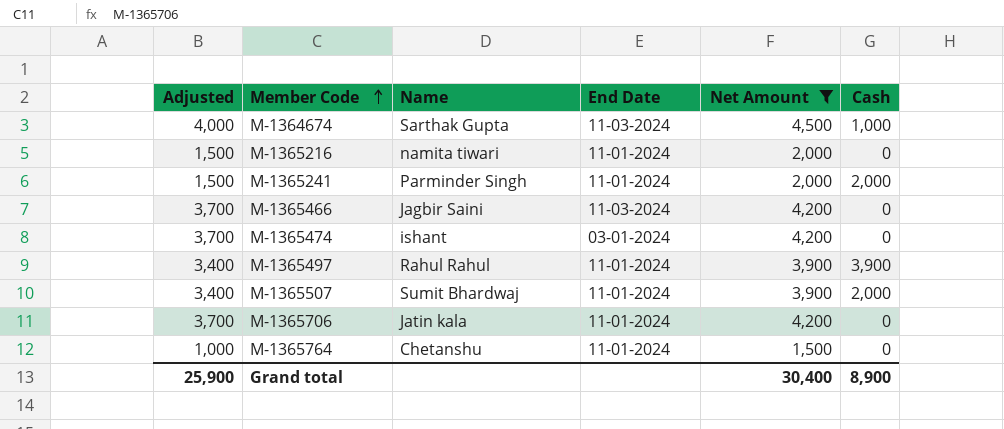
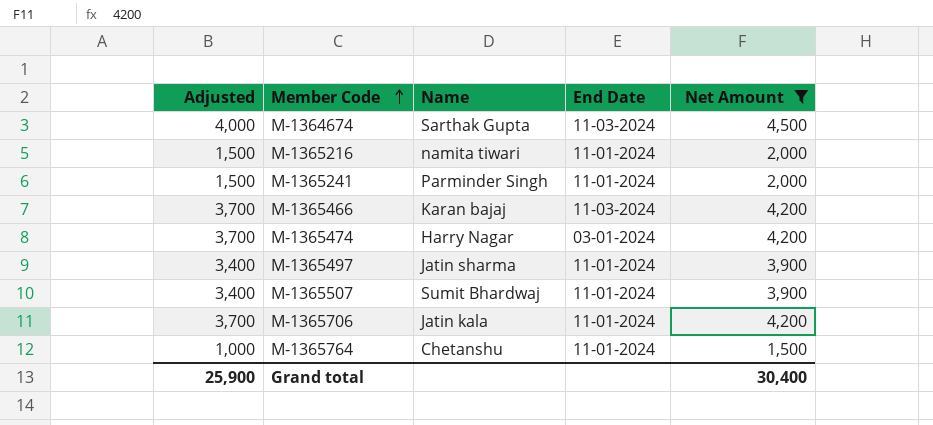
column Cash | position: 6 -> none
M-1365466 | Name: Jagbir Saini -> Karan bajaj
M-1365474 | Name: ishant -> Harry Nagar
M-1365497 | Name: Rahul Rahul -> Jatin sharma

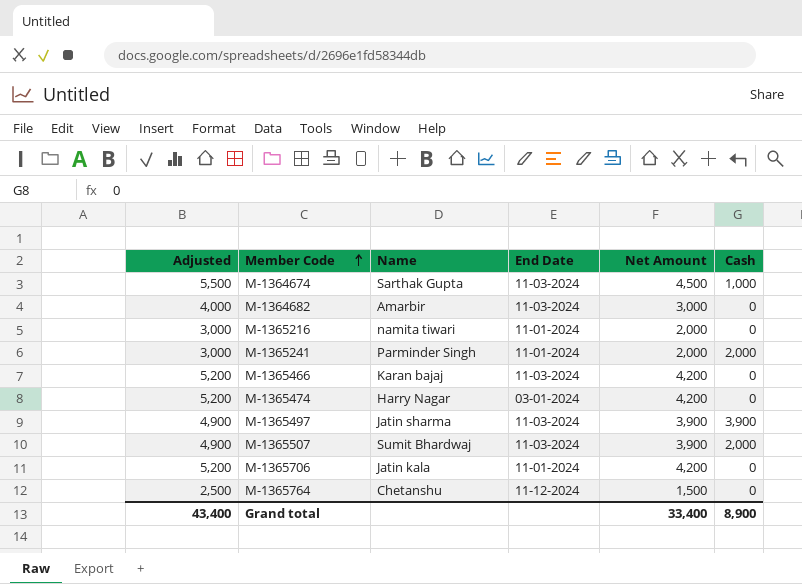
filter: Net Amount != 3,000 -> none
column Adjusted | formula: [Net Amount] - 500 -> [Net Amount] + 1000
column Cash | position: none -> 6
M-1365497 | End Date: 11-01-2024 -> 11-03-2024
M-1365507 | End Date: 11-01-2024 -> 11-03-2024
M-1365764 | End Date: 11-01-2024 -> 11-12-2024
Grand total | Adjusted: 25,900 -> 43,400
Grand total | Net Amount: 30,400 -> 33,400

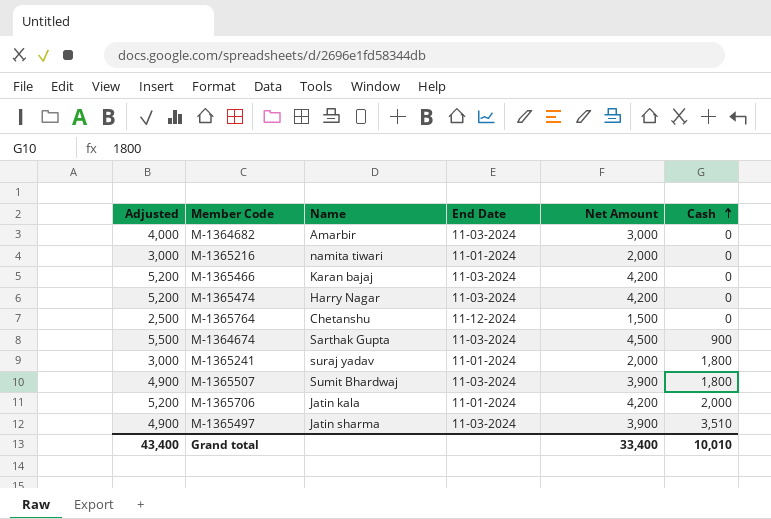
row order: Member Code ascending -> Cash ascending
M-1365474 | End Date: 03-01-2024 -> 11-03-2024
M-1364674 | Cash: 1,000 -> 900
M-1365241 | Name: Parminder Singh -> suraj yadav
M-1365241 | Cash: 2,000 -> 1,800
M-1365507 | Cash: 2,000 -> 1,800
M-1365706 | Cash: 0 -> 2,000
M-1365497 | Cash: 3,900 -> 3,510
Grand total | Cash: 8,900 -> 10,010

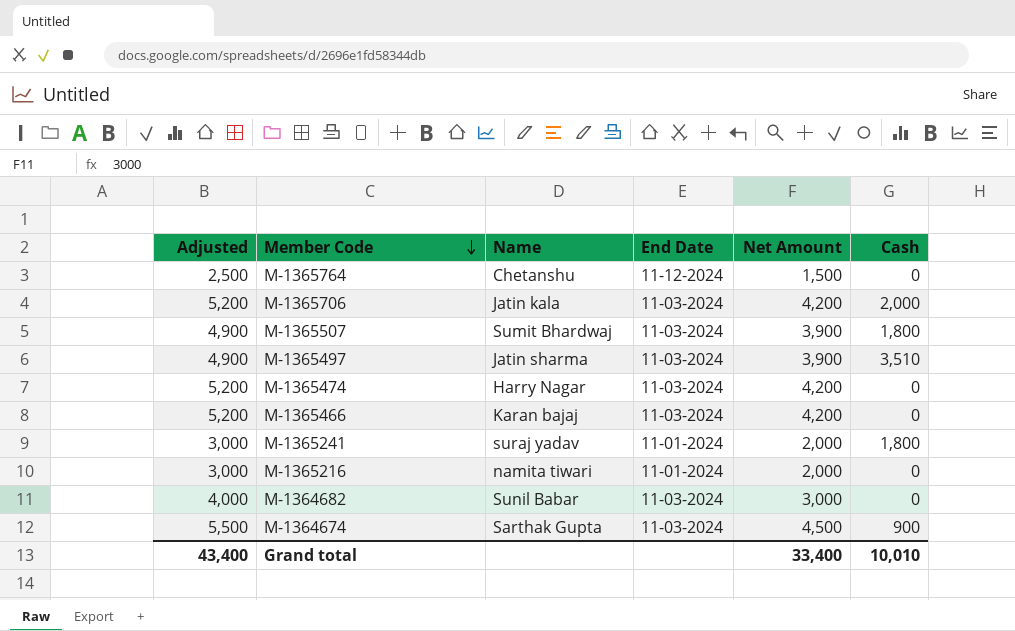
row order: Cash ascending -> Member Code descending
M-1365706 | End Date: 11-01-2024 -> 11-03-2024
M-1364682 | Name: Amarbir -> Sunil Babar

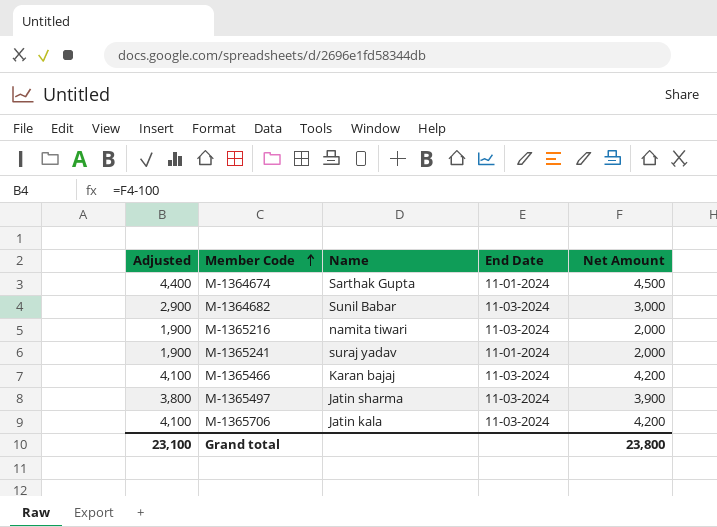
row order: Member Code descending -> Member Code ascending
column Cash | position: 6 -> none
column Adjusted | formula: [Net Amount] + 1000 -> [Net Amount] - 100
row M-1365764: 2,500 | Chetanshu | 11-12-2024 | 1,500 | 0 -> none
row M-1365507: 4,900 | Sumit Bhardwaj | 11-03-2024 | 3,900 | 1,800 -> none
row M-1365474: 5,200 | Harry Nagar | 11-03-2024 | 4,200 | 0 -> none
M-1364674 | End Date: 11-03-2024 -> 11-01-2024
M-1365216 | End Date: 11-01-2024 -> 11-03-2024
Grand total | Adjusted: 43,400 -> 23,100
Grand total | Net Amount: 33,400 -> 23,800

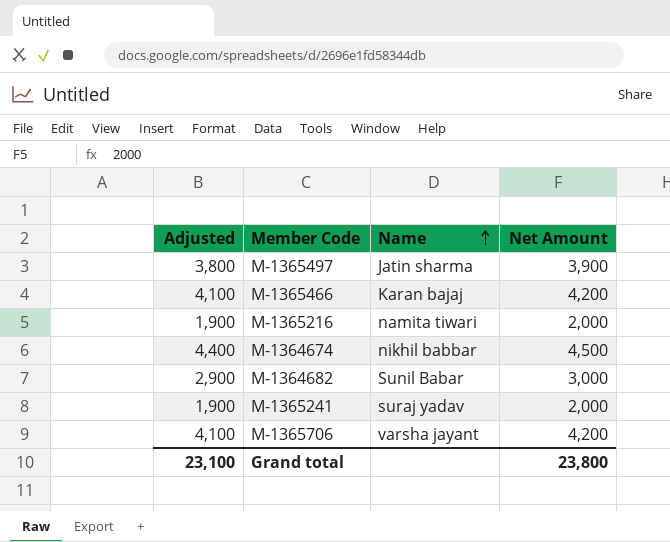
row order: Member Code ascending -> Name ascending
column End Date | position: 4 -> none
M-1364674 | Name: Sarthak Gupta -> nikhil babbar
M-1365706 | Name: Jatin kala -> varsha jayant

